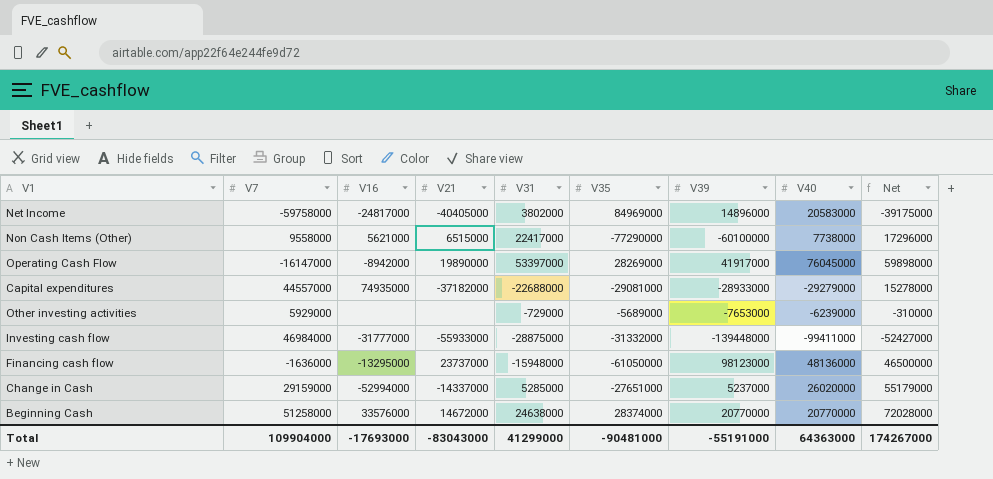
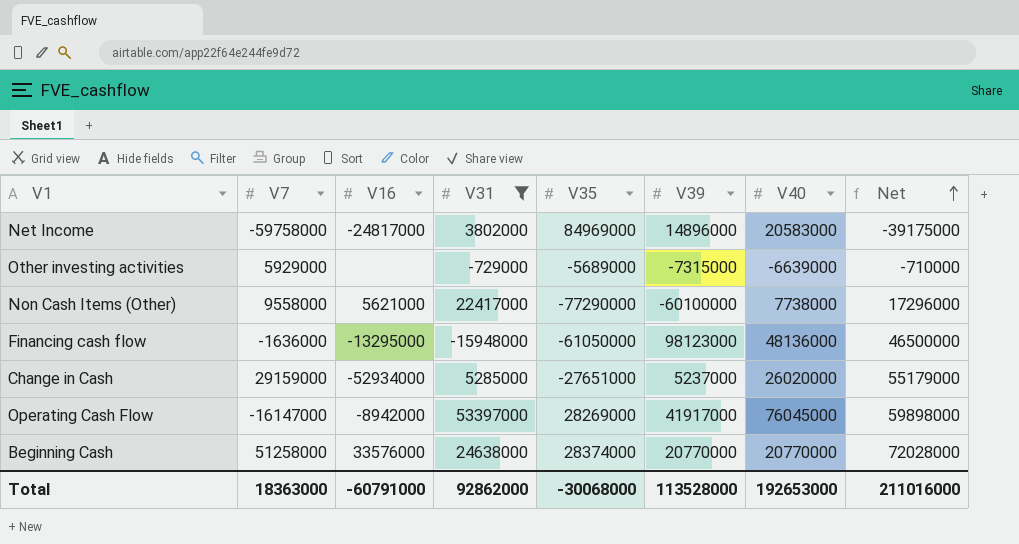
filter: none -> V31 >= -15948000
row order: none -> Net ascending
column V21 | position: 4 -> none
Other investing activities | V39: -7653000 -> -7315000
Other investing activities | V40: -6239000 -> -6639000
Other investing activities | Net: -310000 -> -710000
Change in Cash | V16: -52994000 -> -52934000
Total | V7: 109904000 -> 18363000
Total | V16: -17693000 -> -60791000
Total | V31: 41299000 -> 92862000
Total | V35: -90481000 -> -30068000
Total | V39: -55191000 -> 113528000
Total | V40: 64363000 -> 192653000
Total | Net: 174267000 -> 211016000

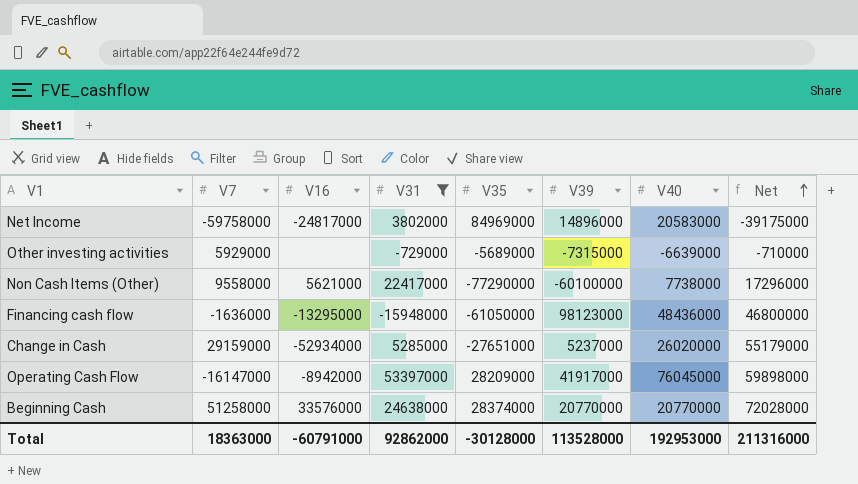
Financing cash flow | V40: 48136000 -> 48436000
Financing cash flow | Net: 46500000 -> 46800000
Operating Cash Flow | V35: 28269000 -> 28209000
Total | V35: -30068000 -> -30128000
Total | V40: 192653000 -> 192953000
Total | Net: 211016000 -> 211316000

